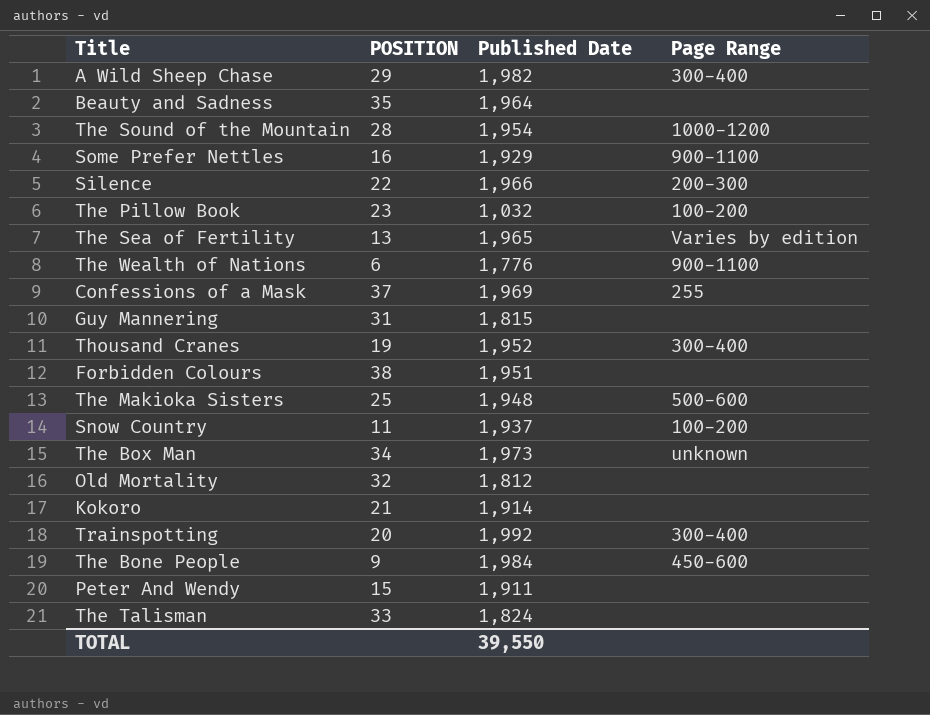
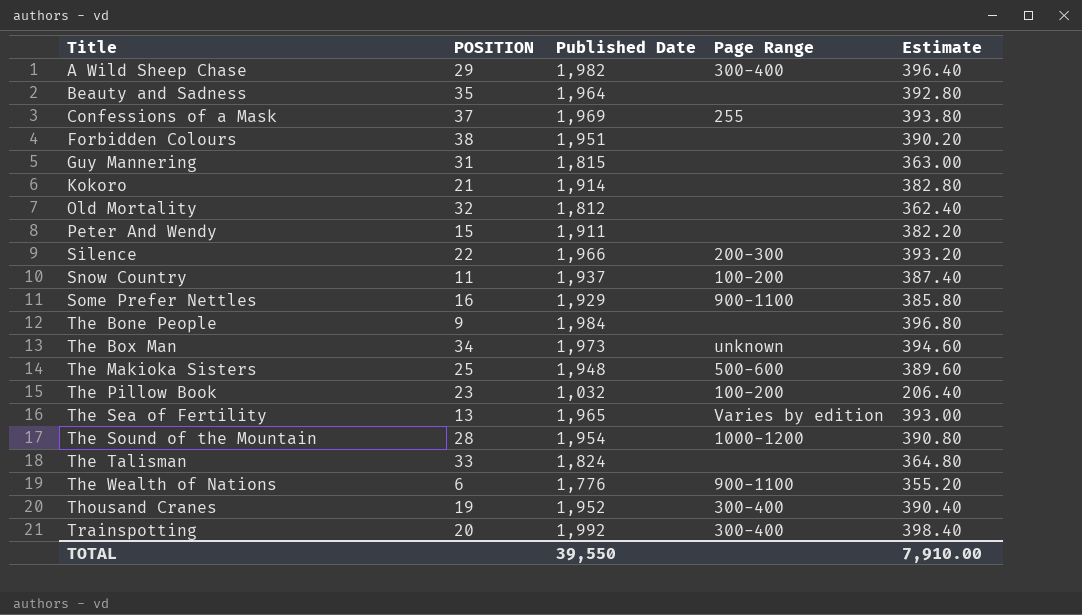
row order: none -> Title ascending
column Estimate | formula: none -> [Published Date] * 0.2
The Bone People | Page Range: 450-600 -> none

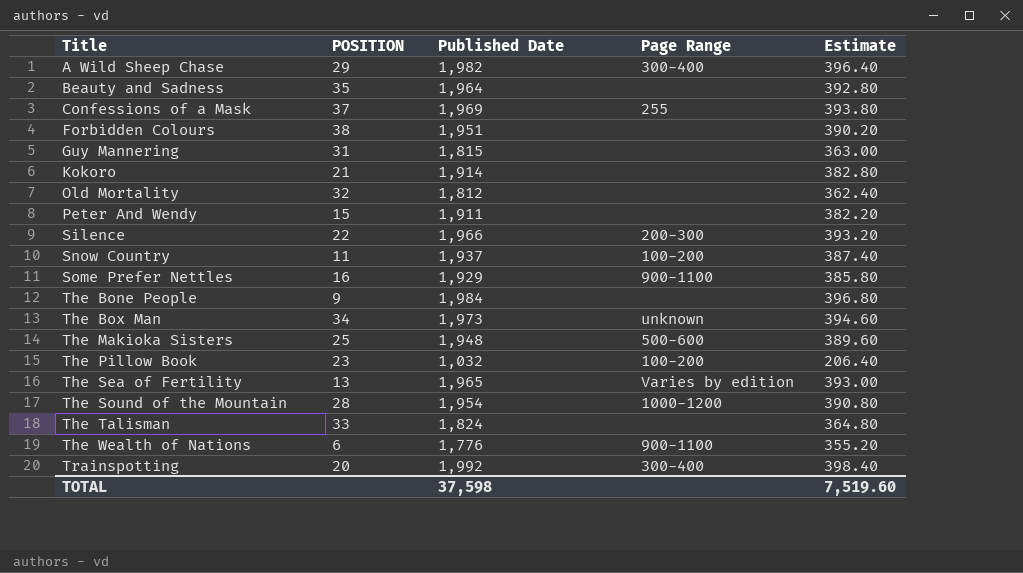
row Thousand Cranes: 19 | 1,952 | 300-400 | 390.40 -> none
TOTAL | Published Date: 39,550 -> 37,598
TOTAL | Estimate: 7,910.00 -> 7,519.60

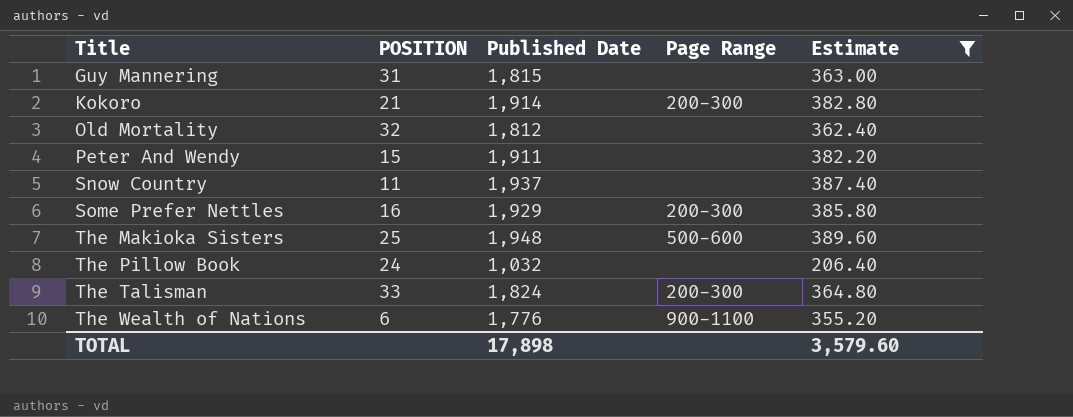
filter: none -> Estimate <= 389.60
Kokoro | Page Range: none -> 200-300
Snow Country | Page Range: 100-200 -> none
Some Prefer Nettles | Page Range: 900-1100 -> 200-300
The Pillow Book | POSITION: 23 -> 24
The Pillow Book | Page Range: 100-200 -> none
The Talisman | Page Range: none -> 200-300
TOTAL | Published Date: 37,598 -> 17,898
TOTAL | Estimate: 7,519.60 -> 3,579.60

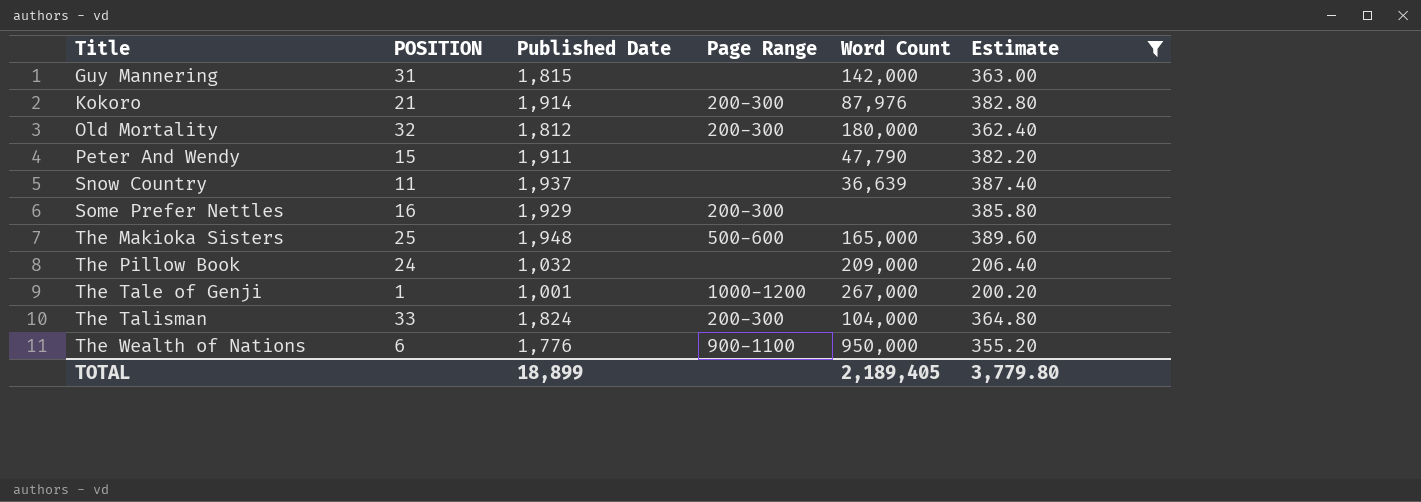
column Word Count | position: none -> 5
Old Mortality | Page Range: none -> 200-300
row The Tale of Genji: none -> 1 | 1,001 | 1000-1200 | 267,000 | 200.20
TOTAL | Published Date: 17,898 -> 18,899
TOTAL | Estimate: 3,579.60 -> 3,779.80

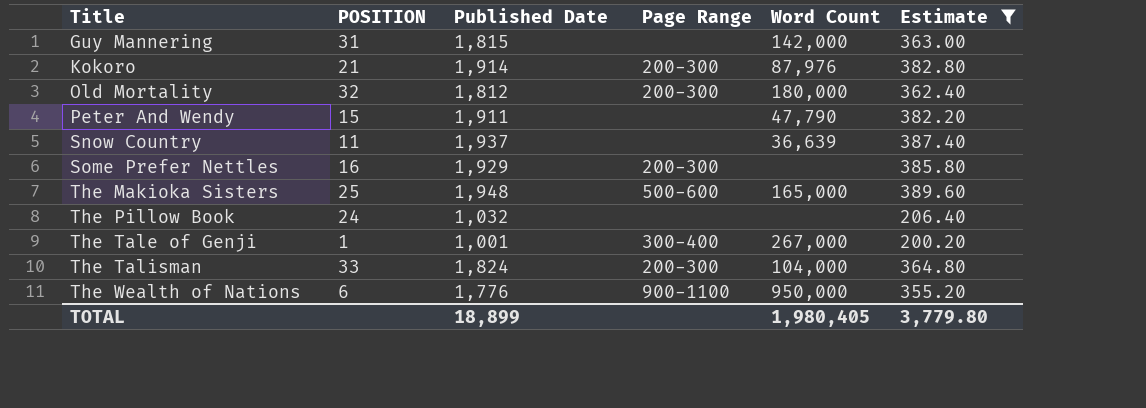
The Pillow Book | Word Count: 209,000 -> none
The Tale of Genji | Page Range: 1000-1200 -> 300-400
TOTAL | Word Count: 2,189,405 -> 1,980,405

